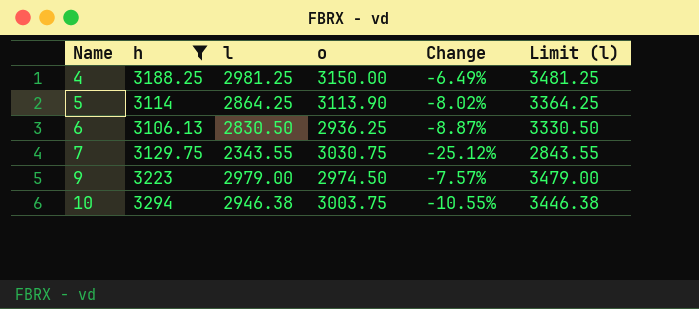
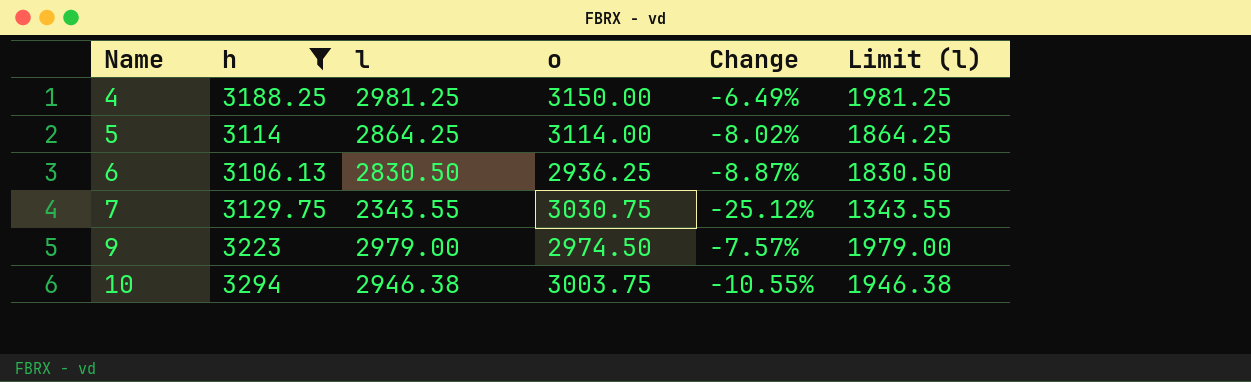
column Limit (l) | formula: [l] + 500 -> [l] - 1000
5 | o: 3113.90 -> 3114.00

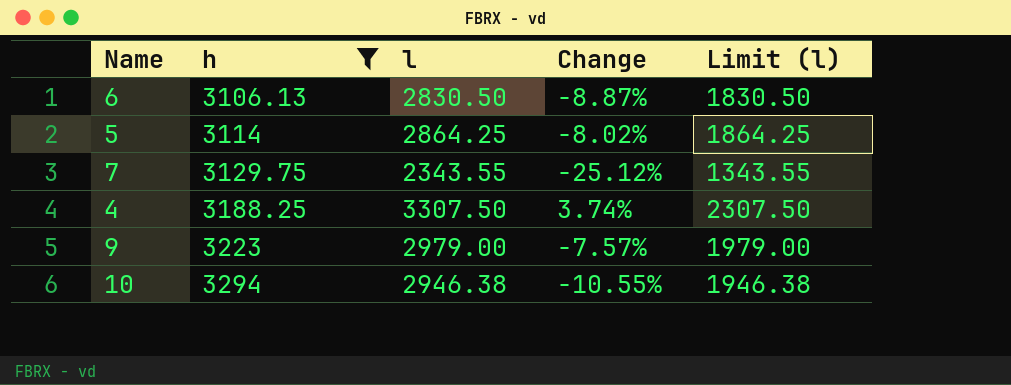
row order: Name ascending -> h ascending
column o | position: 4 -> none
4 | l: 2981.25 -> 3307.50
4 | Change: -6.49% -> 3.74%
4 | Limit (l): 1981.25 -> 2307.50

